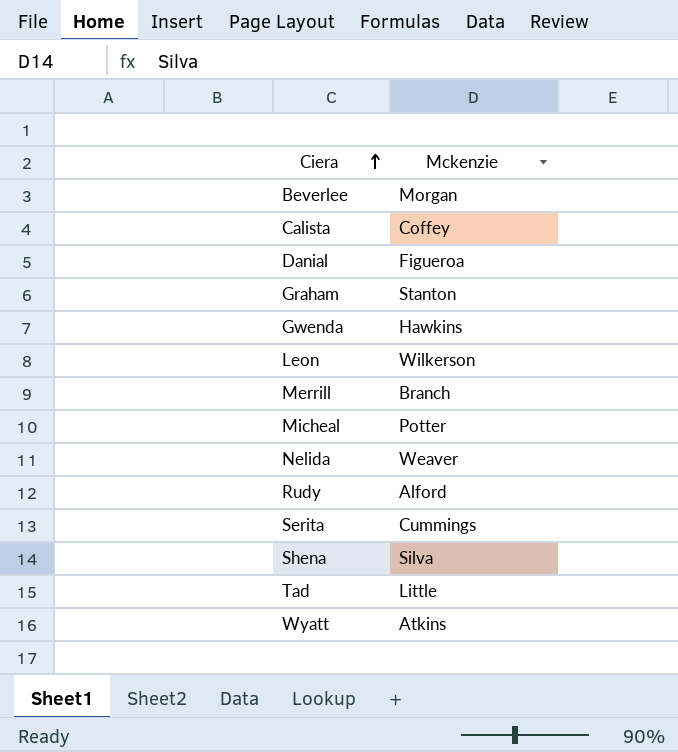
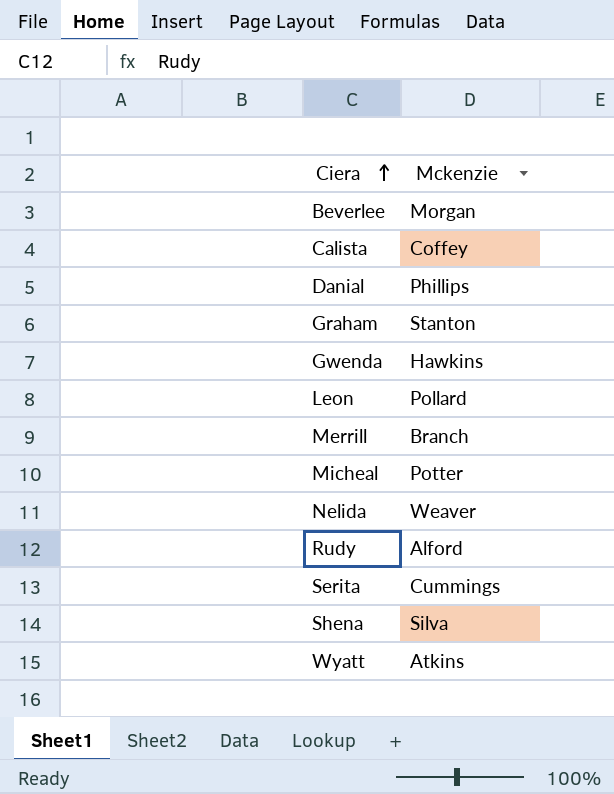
row Tad: Little -> none
Danial | Mckenzie: Figueroa -> Phillips
Leon | Mckenzie: Wilkerson -> Pollard

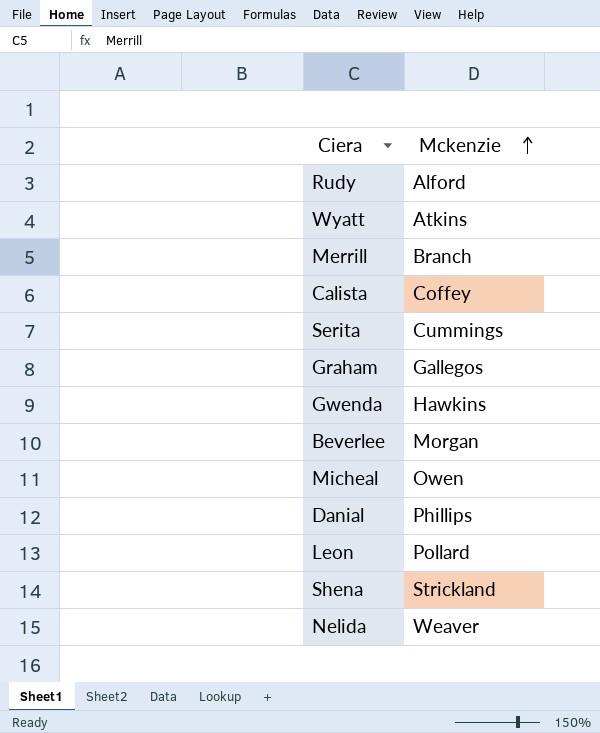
row order: Ciera ascending -> Mckenzie ascending
Graham | Mckenzie: Stanton -> Gallegos
Micheal | Mckenzie: Potter -> Owen
Shena | Mckenzie: Silva -> Strickland

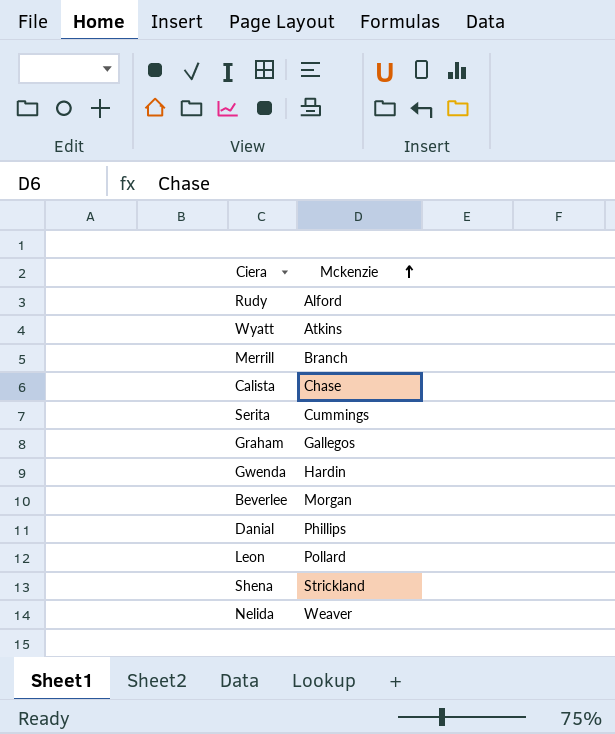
row Micheal: Owen -> none
Calista | Mckenzie: Coffey -> Chase
Gwenda | Mckenzie: Hawkins -> Hardin

